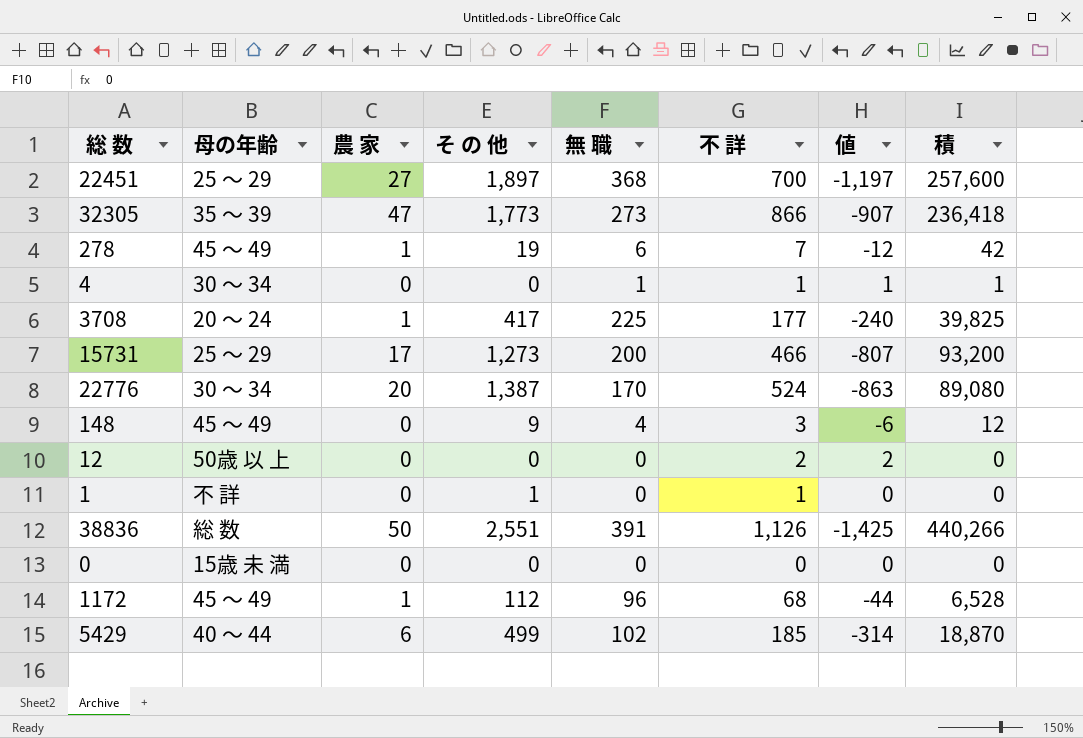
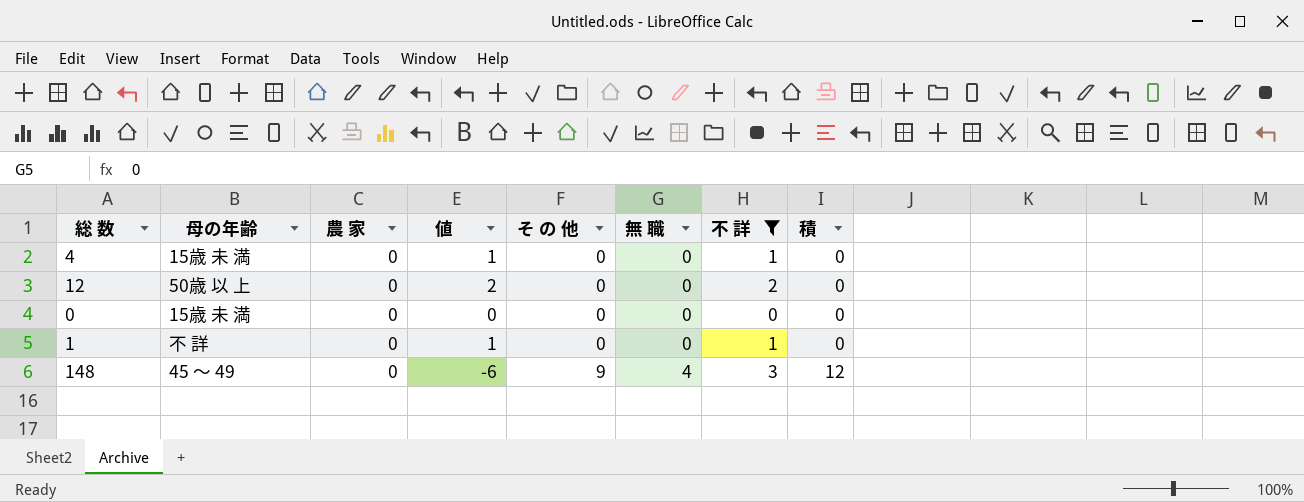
filter: none -> 不 詳 <= 3
row order: none -> そ の 他 ascending
column 値 | position: 7 -> 4
4 | 母の年齢: 30 ～ 34 -> 15歳 未 満
4 | 無 職: 1 -> 0
4 | 積: 1 -> 0
1 | 値: 0 -> 1
1 | そ の 他: 1 -> 0

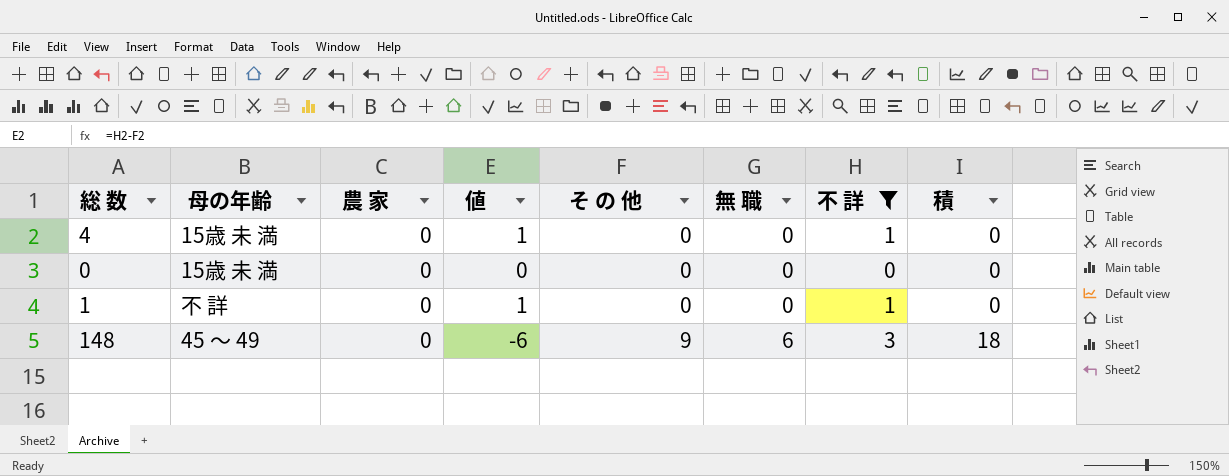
row 12: 50歳 以 上 | 0 | 2 | 0 | 0 | 2 | 0 -> none
148 | 無 職: 4 -> 6
148 | 積: 12 -> 18

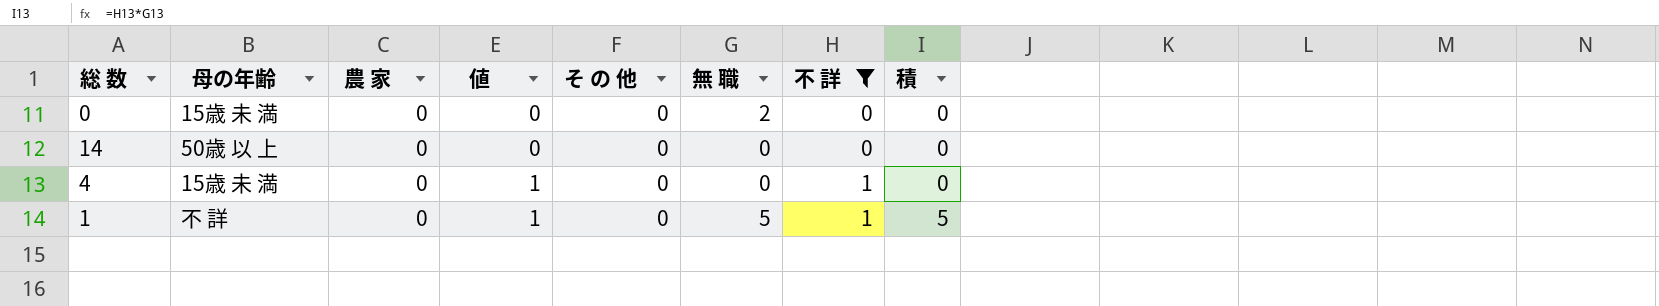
row order: そ の 他 ascending -> 値 ascending
row 148: 45 ～ 49 | 0 | -6 | 9 | 6 | 3 | 18 -> none
0 | 無 職: 0 -> 2
row 14: none -> 50歳 以 上 | 0 | 0 | 0 | 0 | 0 | 0
1 | 無 職: 0 -> 5
1 | 積: 0 -> 5

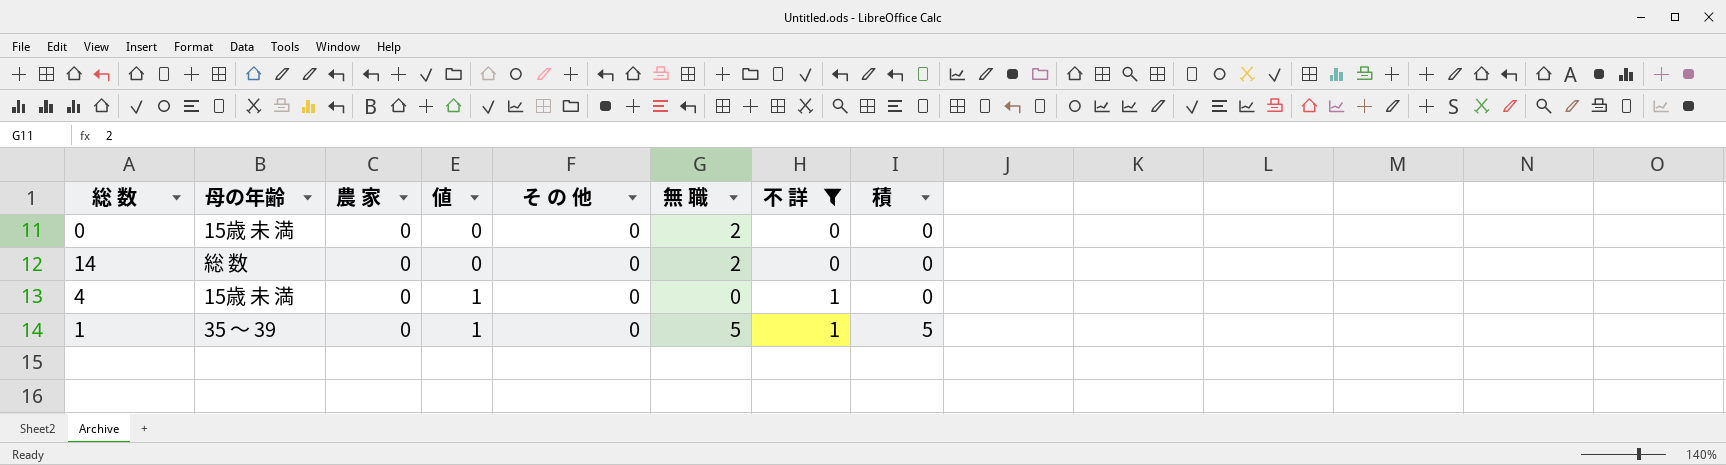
14 | 母の年齢: 50歳 以 上 -> 総 数
14 | 無 職: 0 -> 2
1 | 母の年齢: 不 詳 -> 35 ～ 39

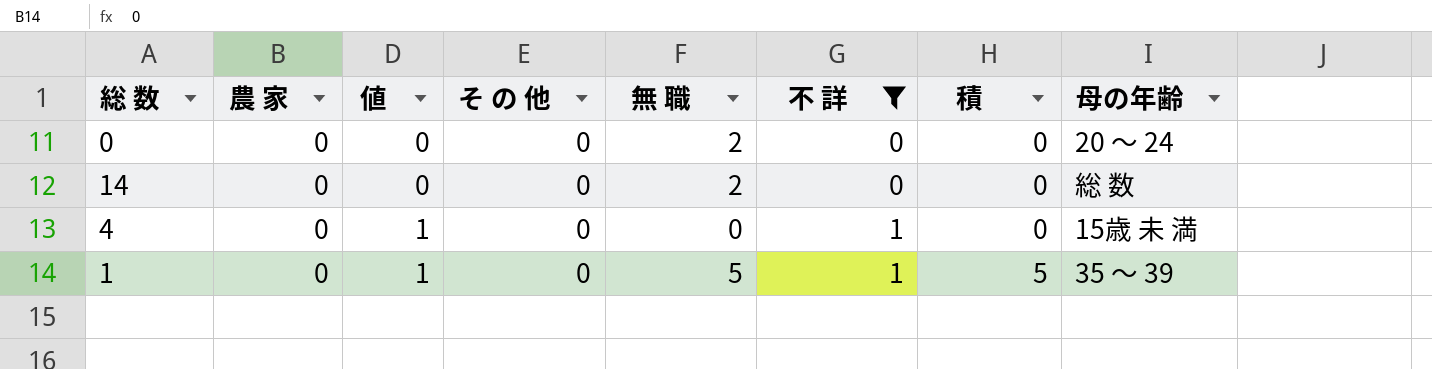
column 母の年齢 | position: 2 -> 8
0 | 母の年齢: 15歳 未 満 -> 20 ～ 24

